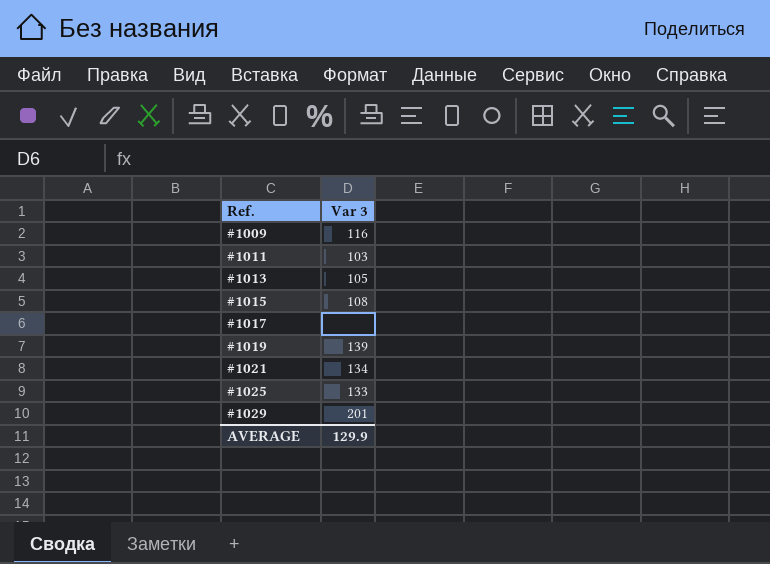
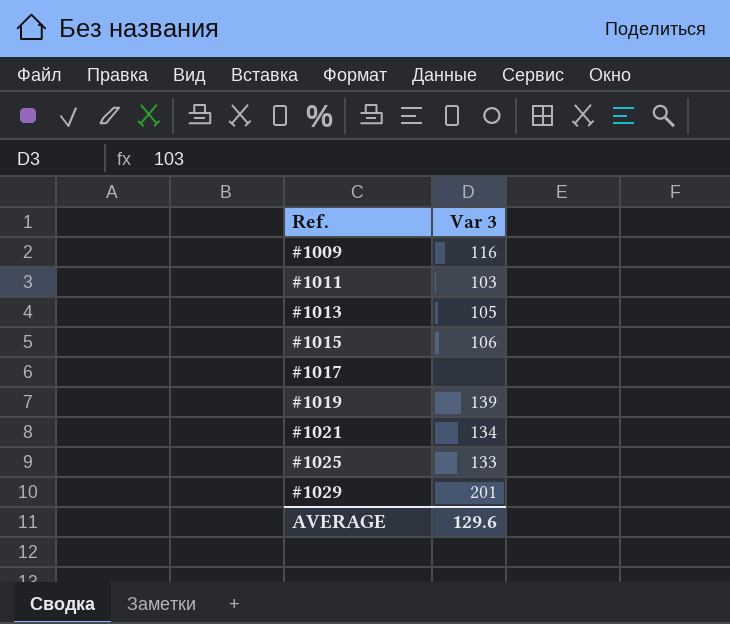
#1015 | Var 3: 108 -> 106
AVERAGE | Var 3: 129.9 -> 129.6

